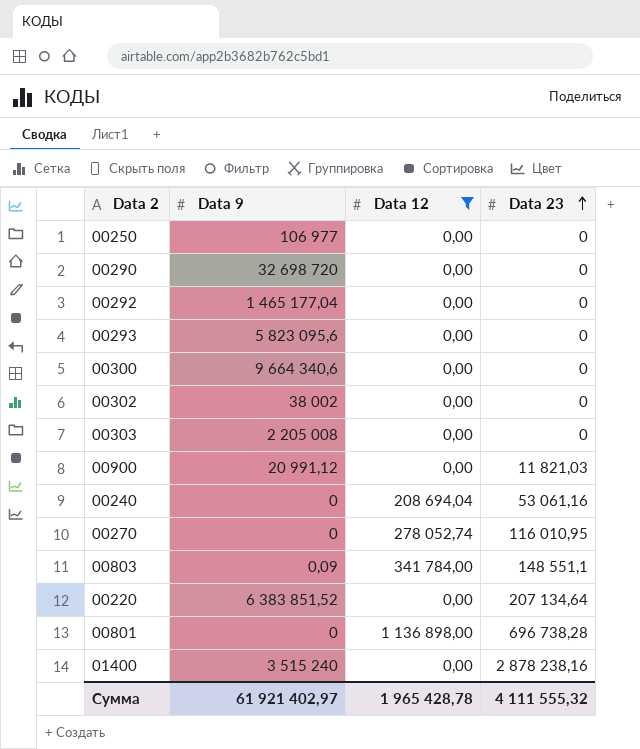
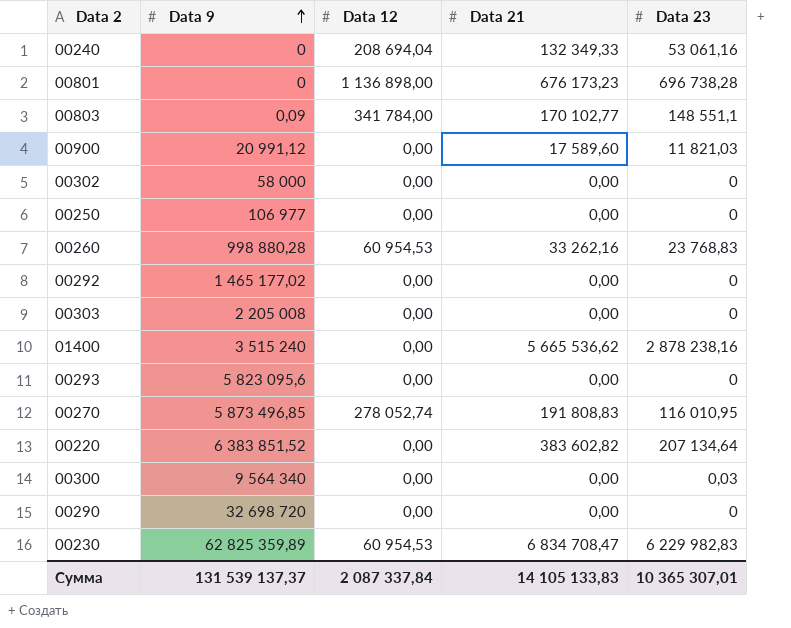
filter: Data 12 != 60 954,53 -> none
row order: Data 23 ascending -> Data 9 ascending
column Data 21 | position: none -> 4
00302 | Data 9: 38 002 -> 58 000
00292 | Data 9: 1 465 177,04 -> 1 465 177,02
00270 | Data 9: 0 -> 5 873 496,85
00300 | Data 9: 9 664 340,6 -> 9 564 340
00300 | Data 23: 0 -> 0,03
Сумма | Data 9: 61 921 402,97 -> 131 539 137,37
Сумма | Data 12: 1 965 428,78 -> 2 087 337,84
Сумма | Data 23: 4 111 555,32 -> 10 365 307,01

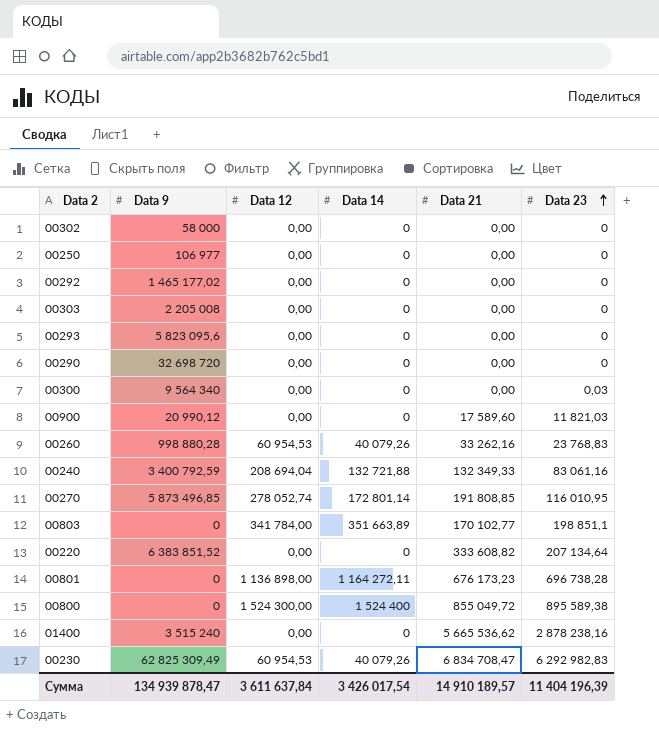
row order: Data 9 ascending -> Data 23 ascending
column Data 14 | position: none -> 4
00900 | Data 9: 20 991,12 -> 20 990,12
00240 | Data 9: 0 -> 3 400 792,59
00240 | Data 23: 53 061,16 -> 83 061,16
00270 | Data 21: 191 808,83 -> 191 808,85
00803 | Data 9: 0,09 -> 0
00803 | Data 23: 148 551,1 -> 198 851,1
00220 | Data 21: 383 602,82 -> 333 608,82
row 00800: none -> 0 | 1 524 300,00 | 1 524 400 | 855 049,72 | 895 589,38
00230 | Data 9: 62 825 359,89 -> 62 825 309,49
00230 | Data 23: 6 229 982,83 -> 6 292 982,83
Сумма | Data 9: 131 539 137,37 -> 134 939 878,47
Сумма | Data 12: 2 087 337,84 -> 3 611 637,84
Сумма | Data 21: 14 105 133,83 -> 14 910 189,57
Сумма | Data 23: 10 365 307,01 -> 11 404 196,39

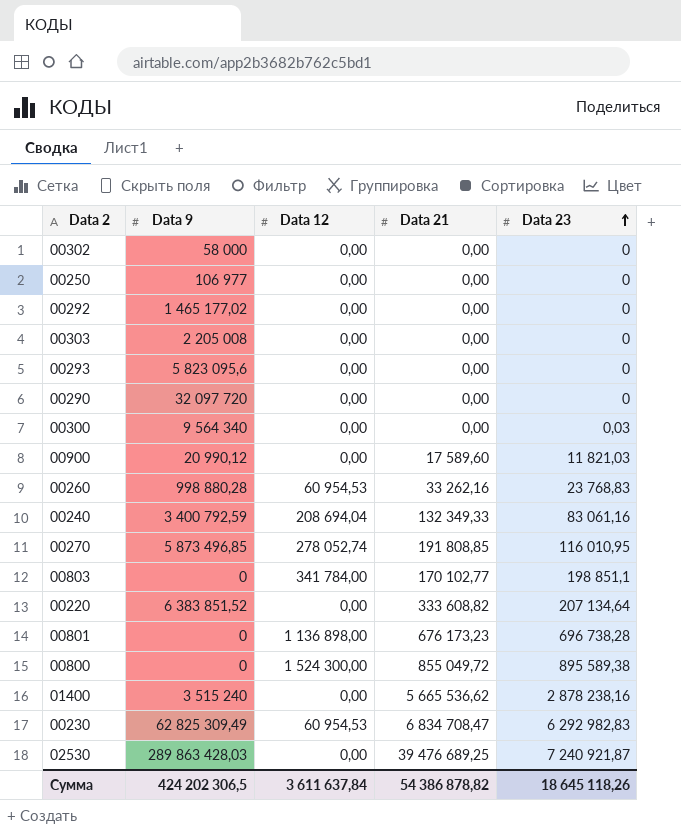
column Data 14 | position: 4 -> none
00290 | Data 9: 32 698 720 -> 32 097 720
row 02530: none -> 289 863 428,03 | 0,00 | 39 476 689,25 | 7 240 921,87
Сумма | Data 9: 134 939 878,47 -> 424 202 306,5
Сумма | Data 21: 14 910 189,57 -> 54 386 878,82
Сумма | Data 23: 11 404 196,39 -> 18 645 118,26

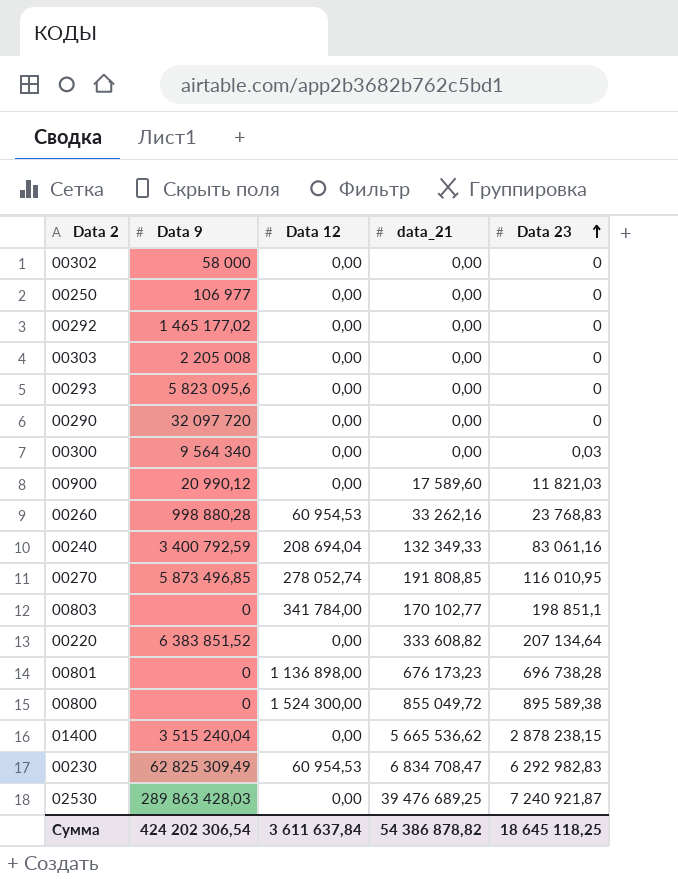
column name: Data 21 -> data_21
01400 | Data 9: 3 515 240 -> 3 515 240,04
01400 | Data 23: 2 878 238,16 -> 2 878 238,15
Сумма | Data 9: 424 202 306,5 -> 424 202 306,54
Сумма | Data 23: 18 645 118,26 -> 18 645 118,25

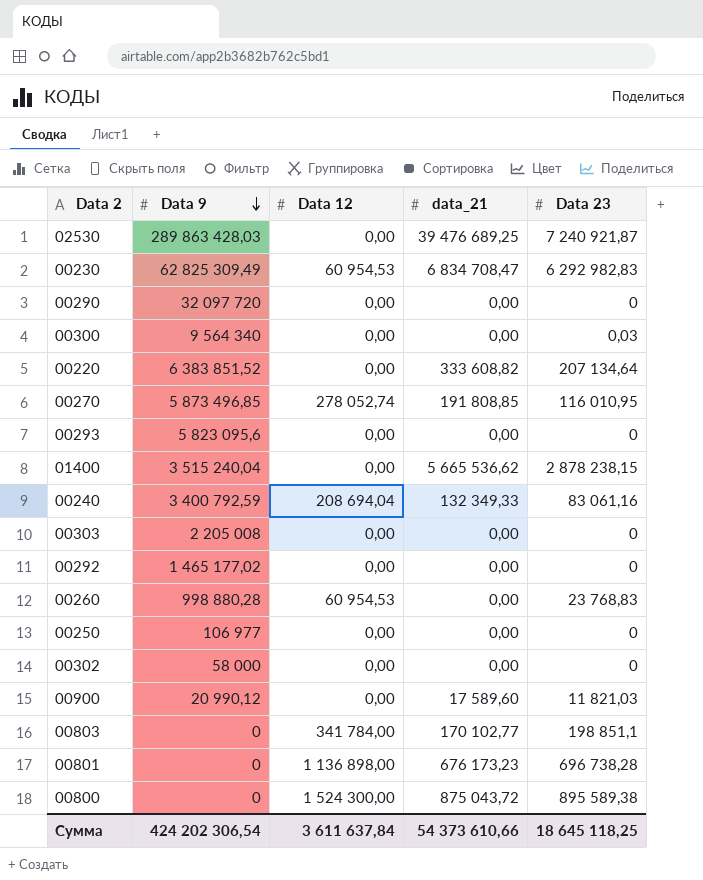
row order: Data 23 ascending -> Data 9 descending
00260 | data_21: 33 262,16 -> 0,00
00800 | data_21: 855 049,72 -> 875 043,72
Сумма | data_21: 54 386 878,82 -> 54 373 610,66

